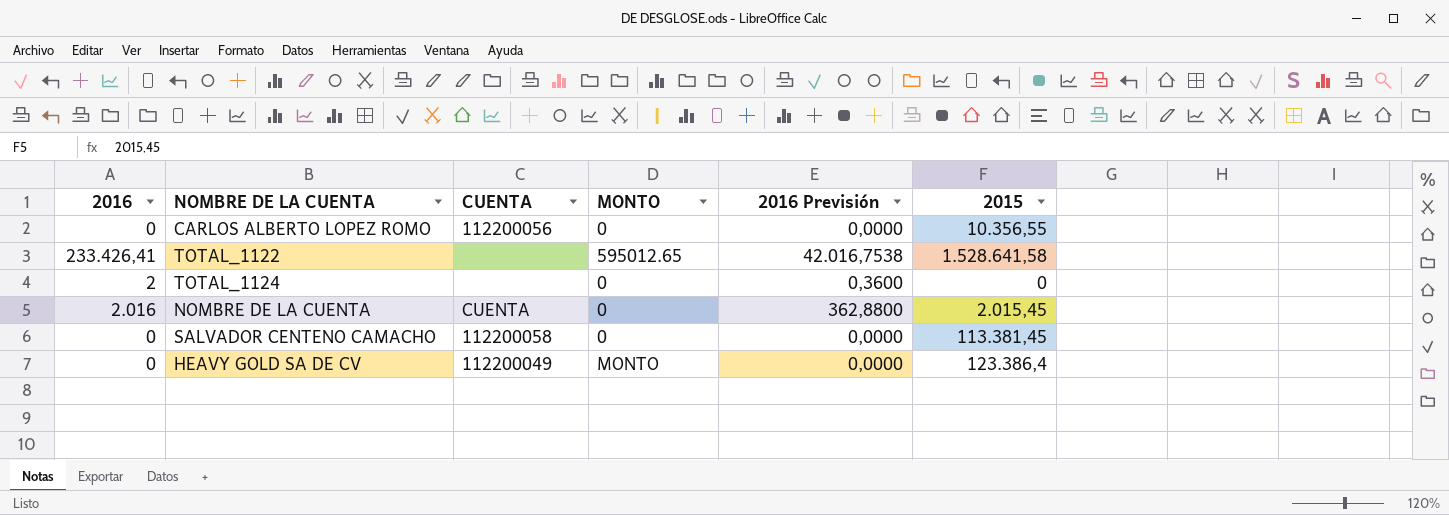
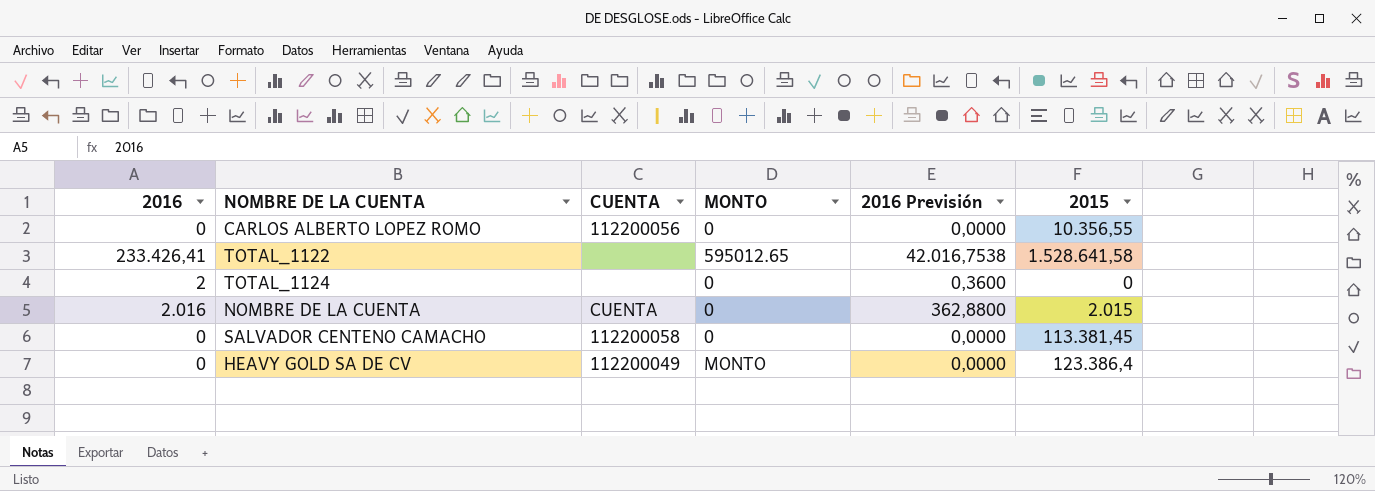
NOMBRE DE LA CUENTA | 2015: 2.015,45 -> 2.015

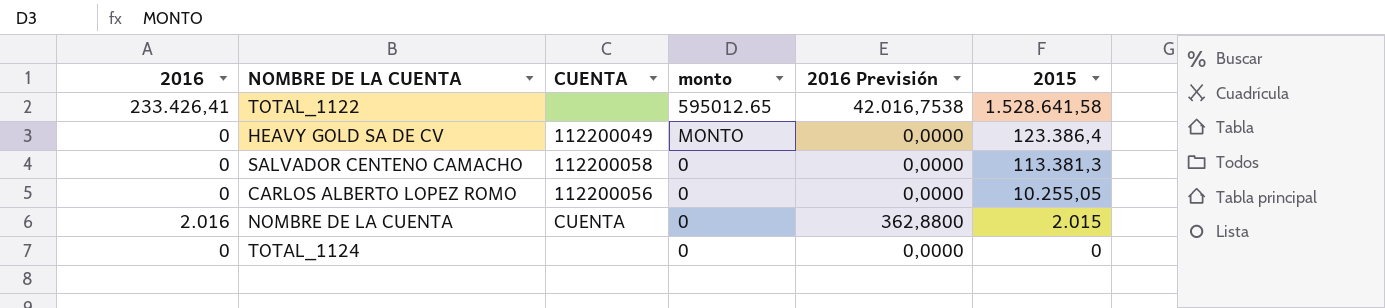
row order: none -> 2015 descending
column name: MONTO -> monto
SALVADOR CENTENO CAMACHO | 2015: 113.381,45 -> 113.381,3
CARLOS ALBERTO LOPEZ ROMO | 2015: 10.356,55 -> 10.255,05
TOTAL_1124 | 2016: 2 -> 0
TOTAL_1124 | 2016 Previsión: 0,3600 -> 0,0000

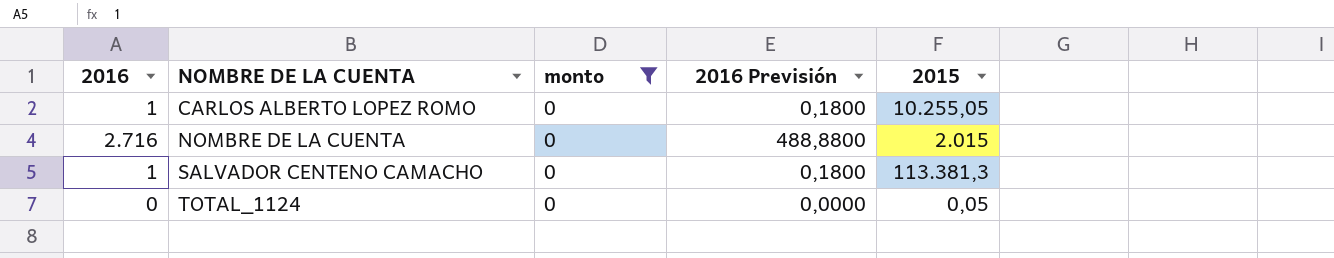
filter: none -> monto = 0
row order: 2015 descending -> NOMBRE DE LA CUENTA ascending
column CUENTA | position: 3 -> none
CARLOS ALBERTO LOPEZ ROMO | 2016: 0 -> 1
CARLOS ALBERTO LOPEZ ROMO | 2016 Previsión: 0,0000 -> 0,1800
NOMBRE DE LA CUENTA | 2016: 2.016 -> 2.716
NOMBRE DE LA CUENTA | 2016 Previsión: 362,8800 -> 488,8800
SALVADOR CENTENO CAMACHO | 2016: 0 -> 1
SALVADOR CENTENO CAMACHO | 2016 Previsión: 0,0000 -> 0,1800
TOTAL_1124 | 2015: 0 -> 0,05

